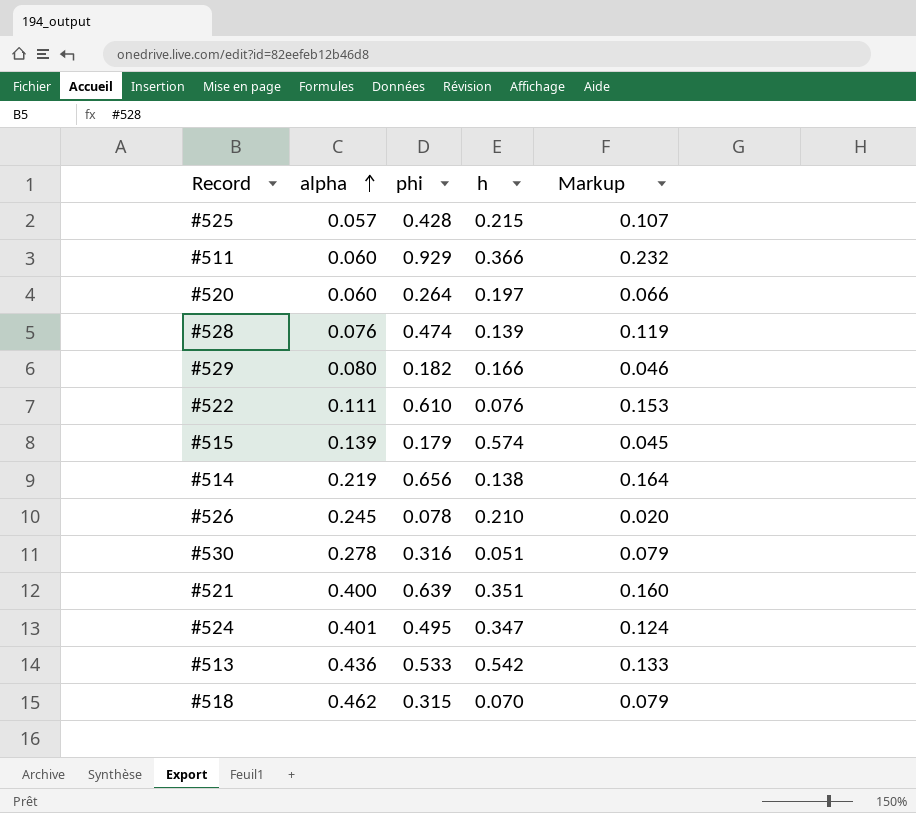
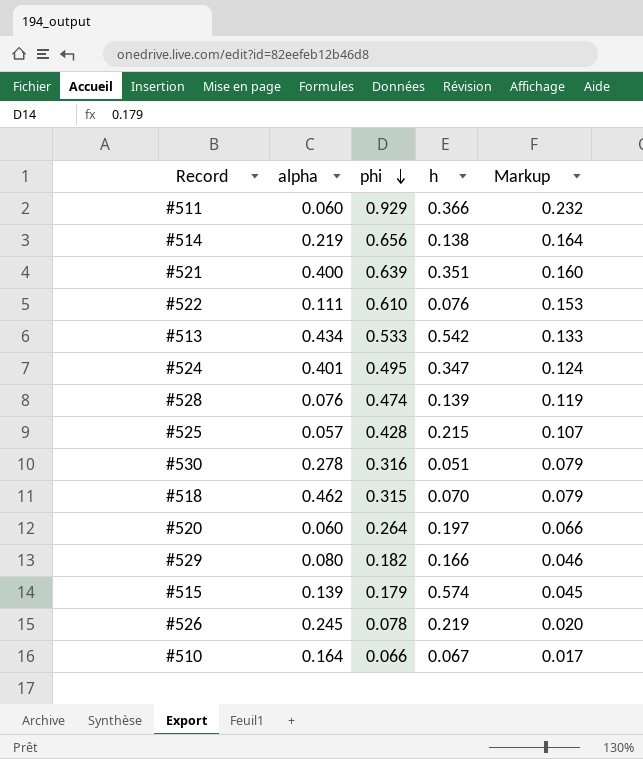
row order: alpha ascending -> phi descending
#513 | alpha: 0.436 -> 0.434
#526 | h: 0.210 -> 0.219
row #510: none -> 0.164 | 0.066 | 0.067 | 0.017

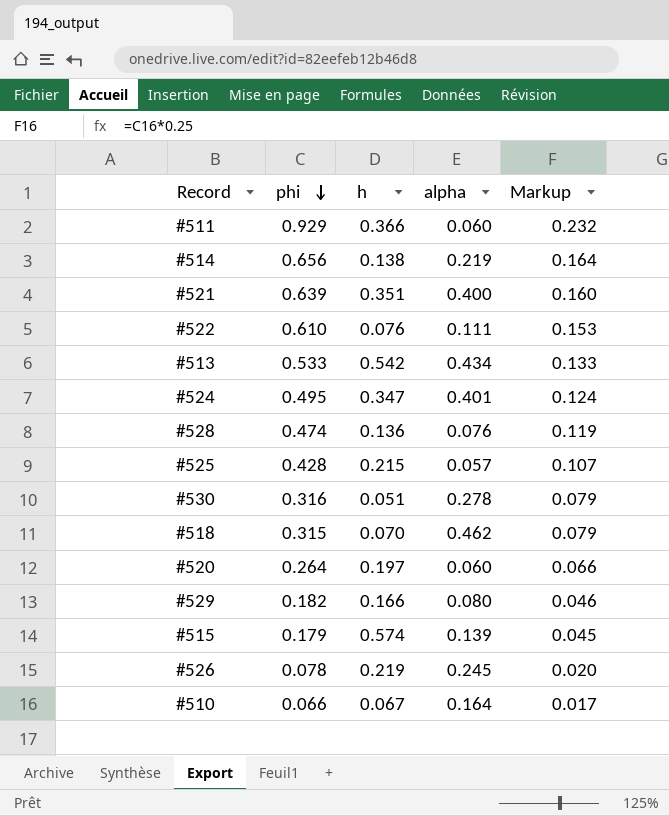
column alpha | position: 2 -> 4
#528 | h: 0.139 -> 0.136

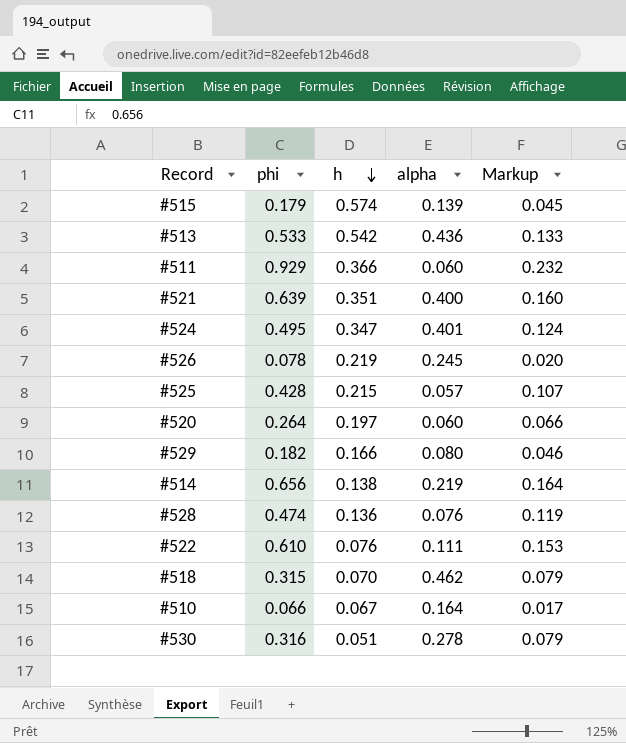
row order: phi descending -> h descending
#513 | alpha: 0.434 -> 0.436

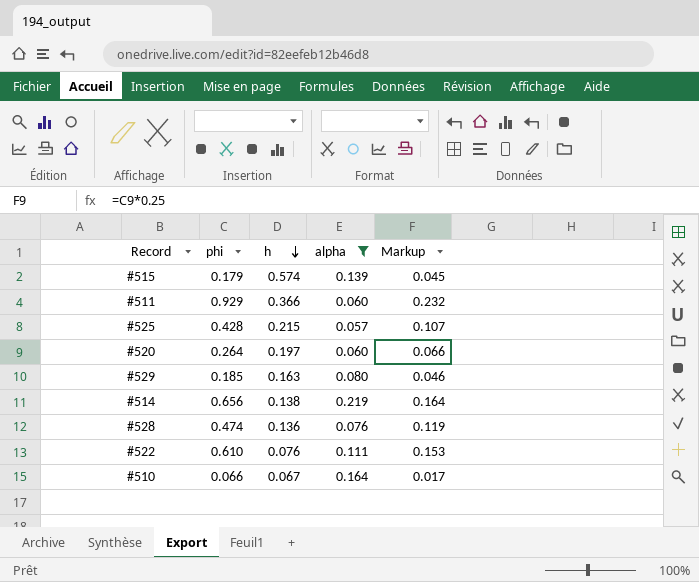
filter: none -> alpha <= 0.219
#529 | phi: 0.182 -> 0.185
#529 | h: 0.166 -> 0.163

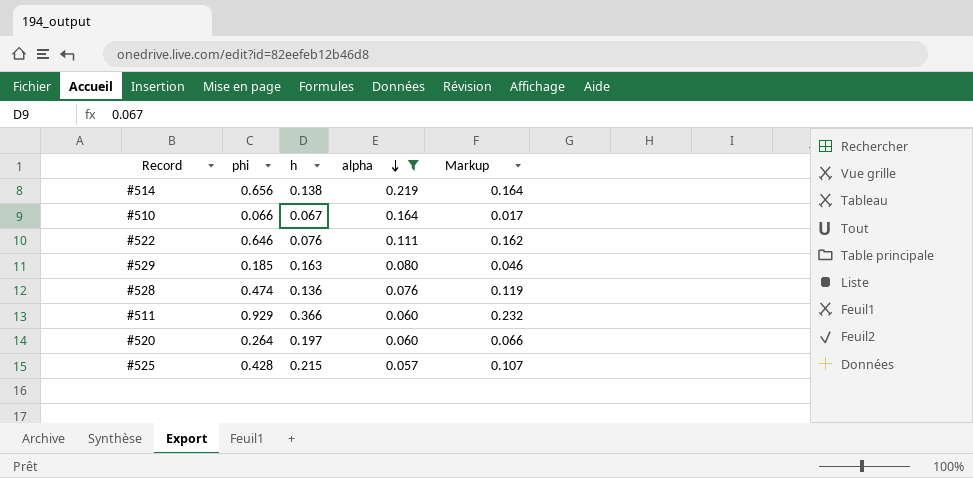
row order: h descending -> alpha descending
row #515: 0.179 | 0.574 | 0.139 | 0.045 -> none
#522 | phi: 0.610 -> 0.646
#522 | Markup: 0.153 -> 0.162

